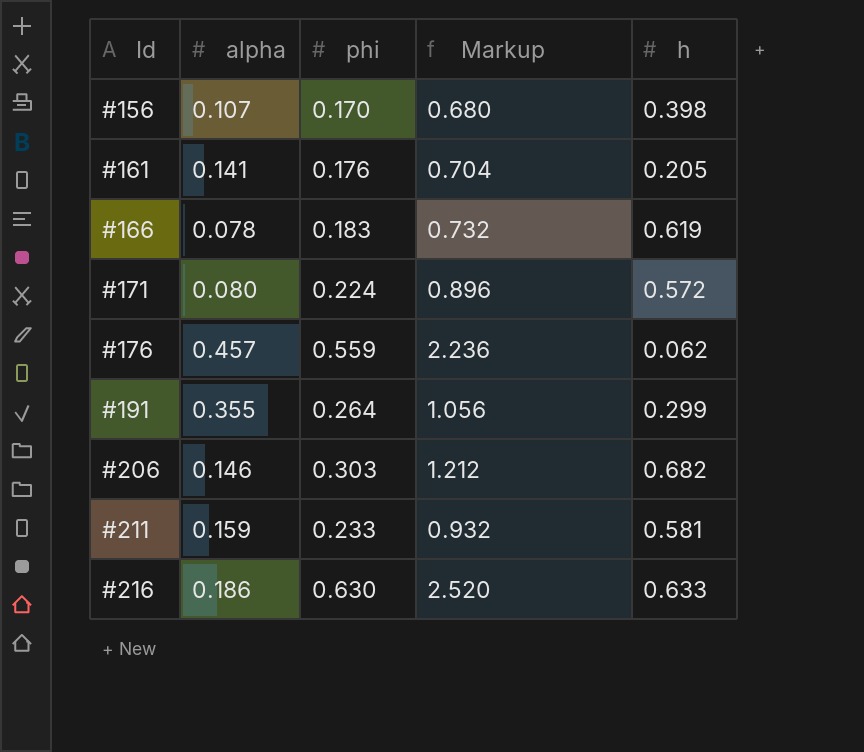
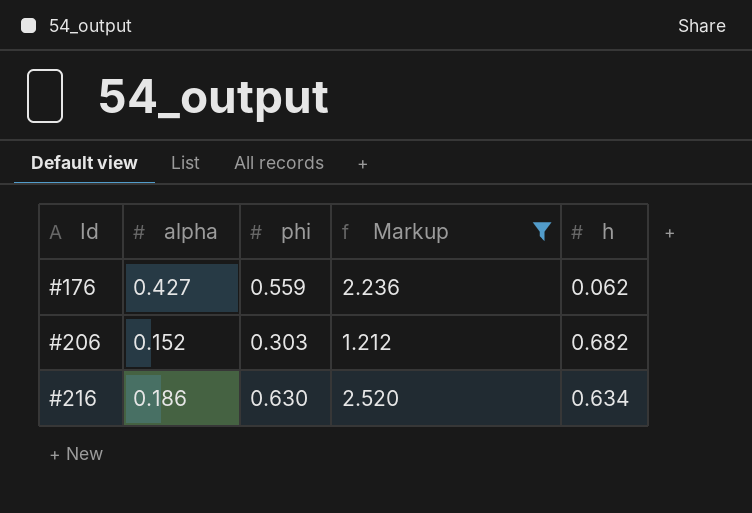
filter: none -> Markup >= 1.212
#176 | alpha: 0.457 -> 0.427
#206 | alpha: 0.146 -> 0.152
#216 | h: 0.633 -> 0.634

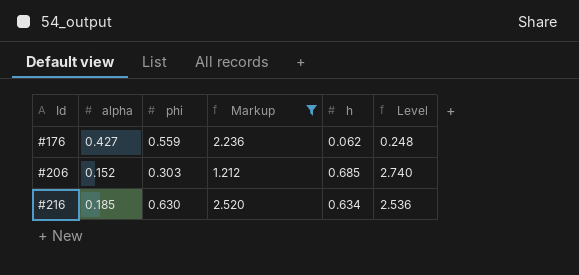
column Level | formula: none -> [h] * 4
#206 | h: 0.682 -> 0.685
#216 | alpha: 0.186 -> 0.185

